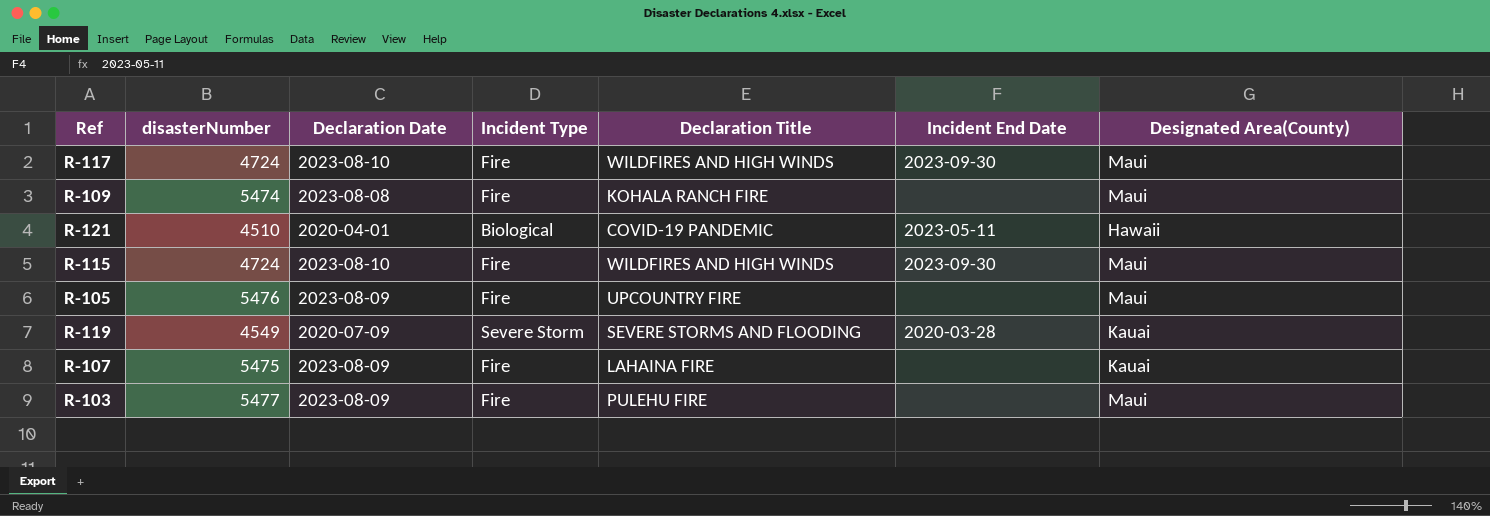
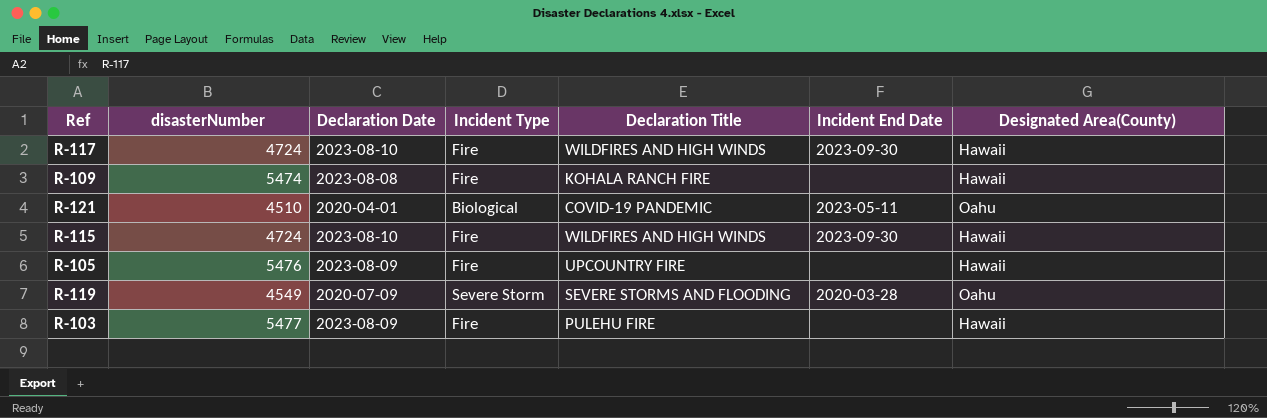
row R-107: 5475 | 2023-08-09 | Fire | LAHAINA FIRE | none | Kauai -> none
R-117 | Designated Area(County): Maui -> Hawaii
R-109 | Designated Area(County): Maui -> Hawaii
R-121 | Designated Area(County): Hawaii -> Oahu
R-115 | Designated Area(County): Maui -> Hawaii
R-105 | Designated Area(County): Maui -> Hawaii
R-119 | Designated Area(County): Kauai -> Oahu
R-103 | Designated Area(County): Maui -> Hawaii

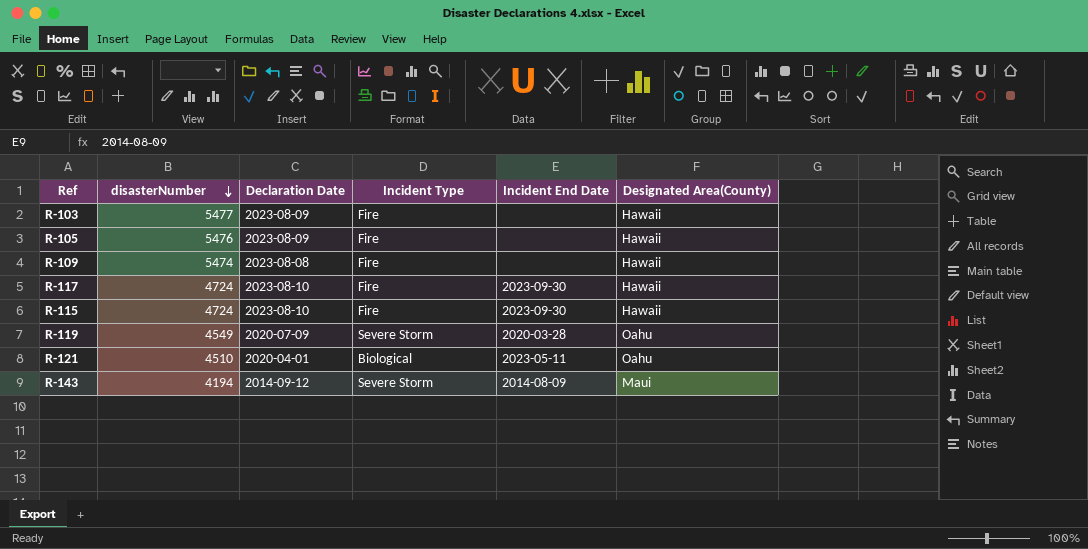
row order: none -> disasterNumber descending
column Declaration Title | position: 5 -> none
row R-143: none -> 4194 | 2014-09-12 | Severe Storm | 2014-08-09 | Maui

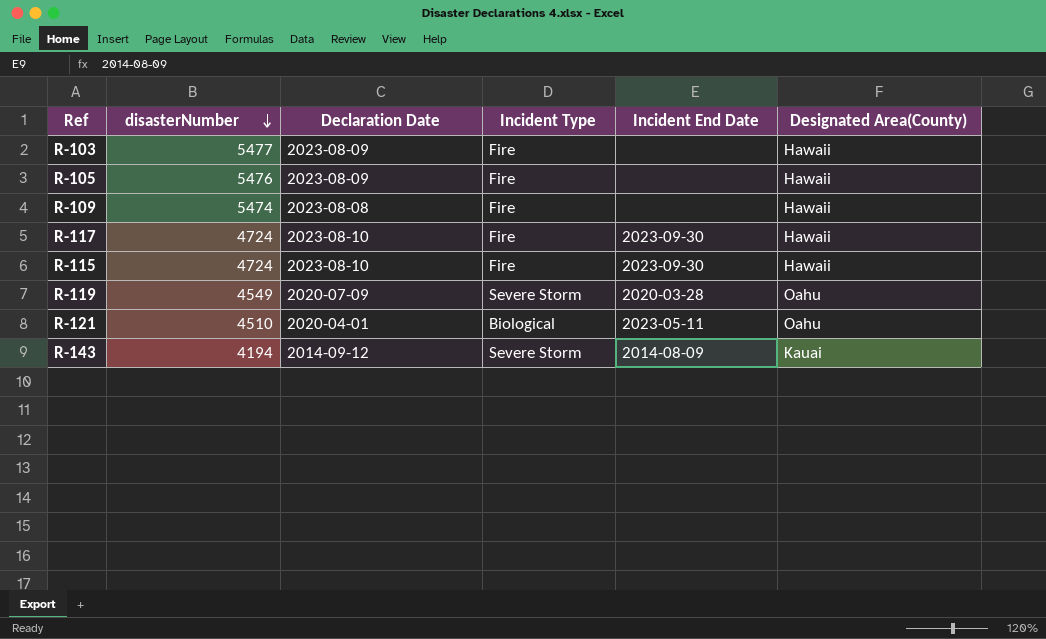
R-143 | Designated Area(County): Maui -> Kauai

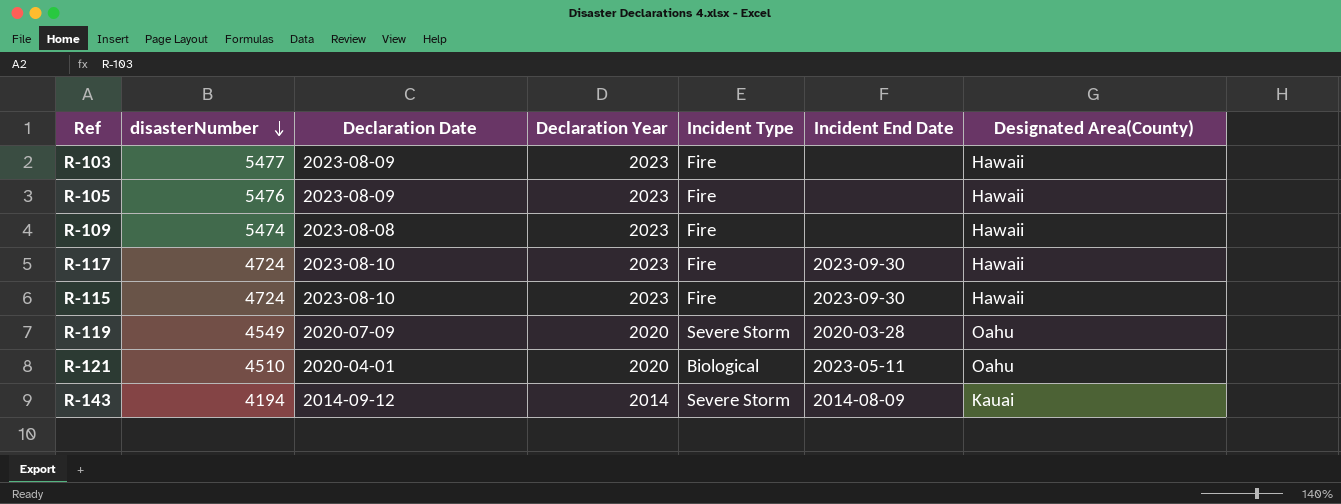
column Declaration Year | position: none -> 4

